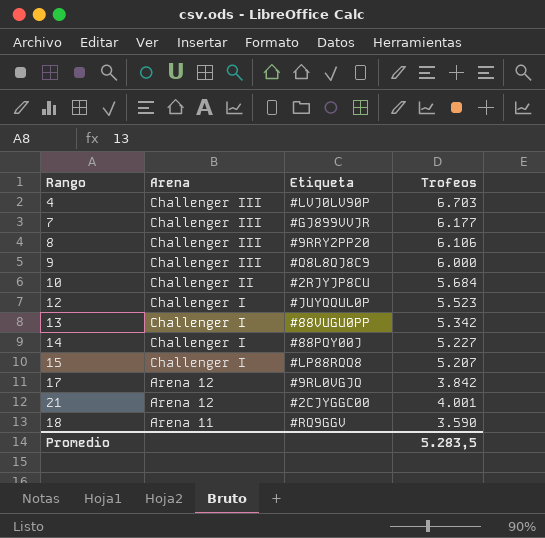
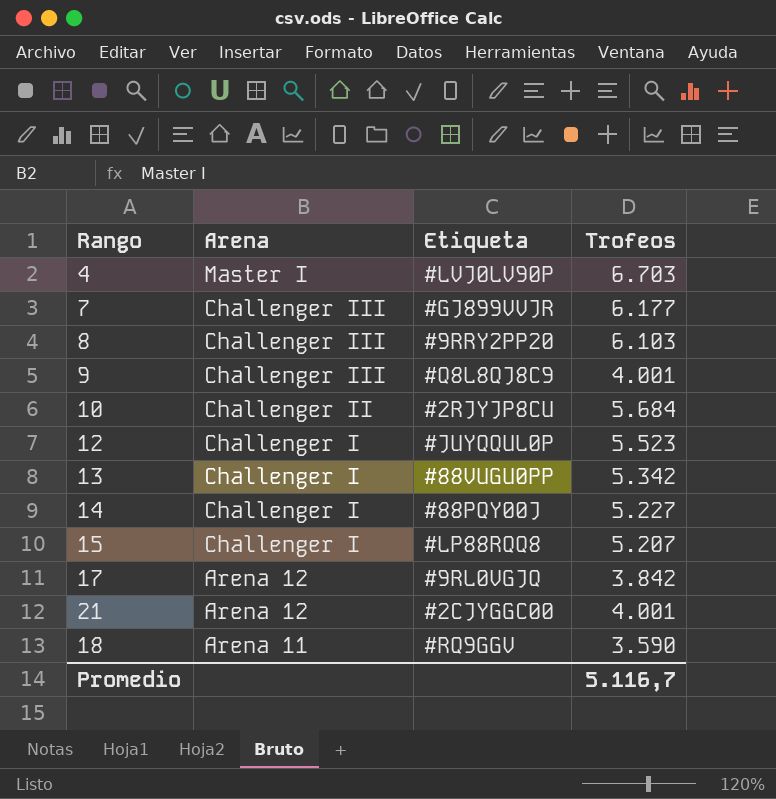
4 | Arena: Challenger III -> Master I
8 | Trofeos: 6.106 -> 6.103
9 | Trofeos: 6.000 -> 4.001
Promedio | Trofeos: 5.283,5 -> 5.116,7

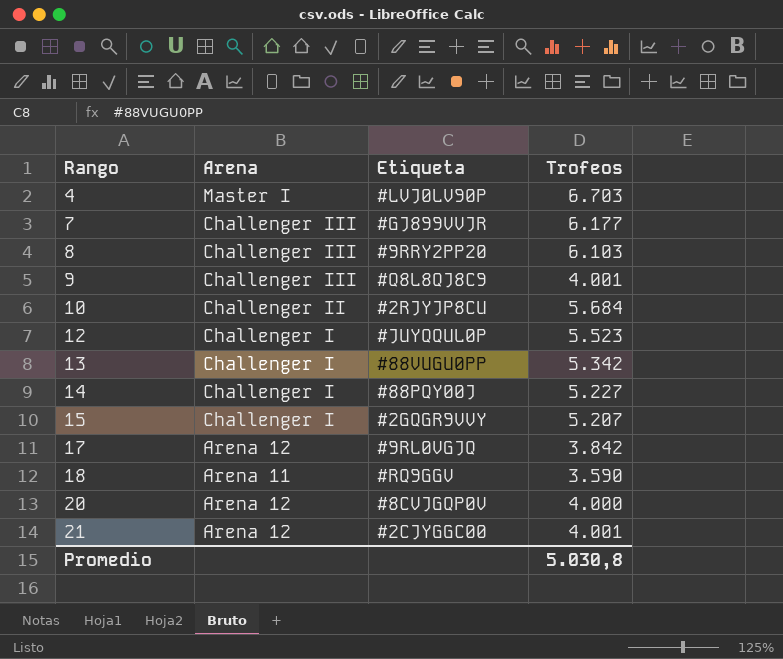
row order: Arena descending -> Rango ascending
15 | Etiqueta: #LP88RQQ8 -> #2GQGR9VVY
row 20: none -> Arena 12 | #8CVJGQP0V | 4.000
Promedio | Trofeos: 5.116,7 -> 5.030,8

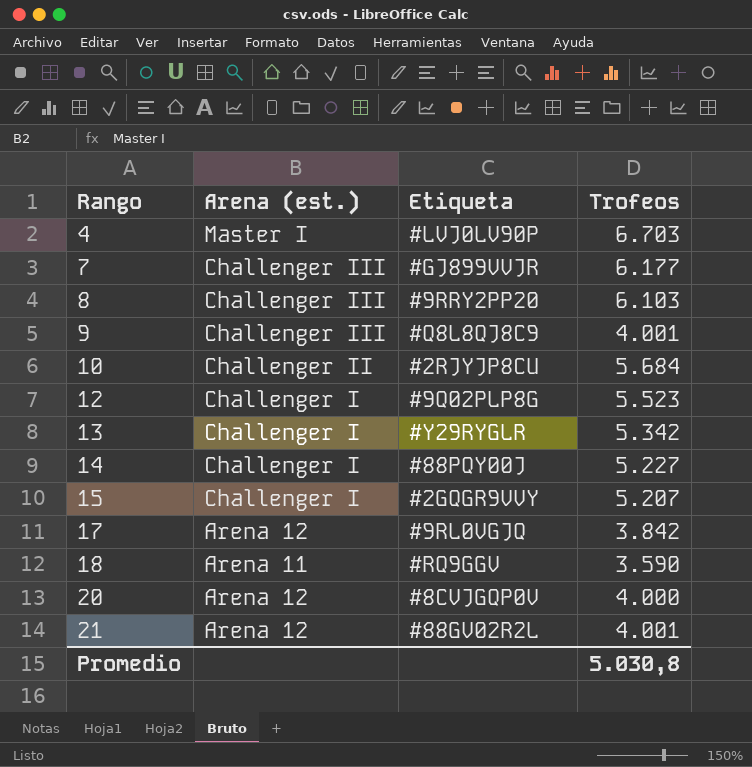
column name: Arena -> Arena (est.)
12 | Etiqueta: #JUYQQUL0P -> #9Q02PLP8G
13 | Etiqueta: #88VUGU0PP -> #Y29RYGLR
21 | Etiqueta: #2CJYGGC00 -> #88GV02R2L

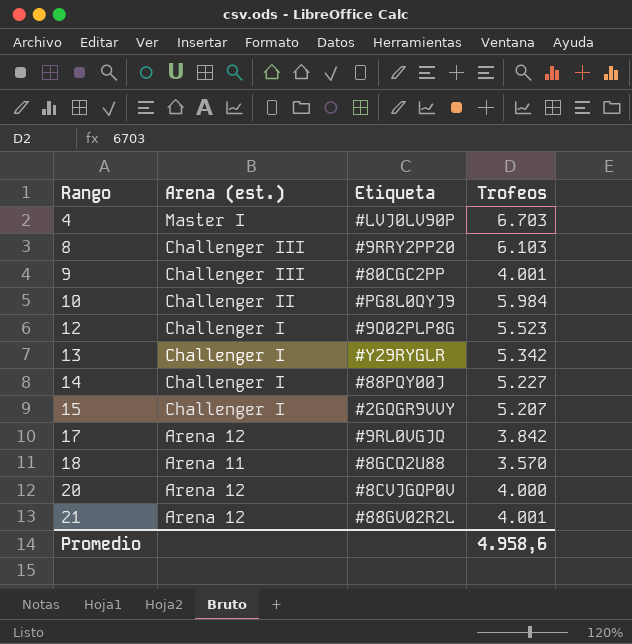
row 7: Challenger III | #GJ899VVJR | 6.177 -> none
9 | Etiqueta: #Q8L8QJ8C9 -> #80CGC2PP
10 | Etiqueta: #2RJYJP8CU -> #PG8L0QYJ9
10 | Trofeos: 5.684 -> 5.984
18 | Etiqueta: #RQ9GGV -> #8GCQ2U88
18 | Trofeos: 3.590 -> 3.570
Promedio | Trofeos: 5.030,8 -> 4.958,6

